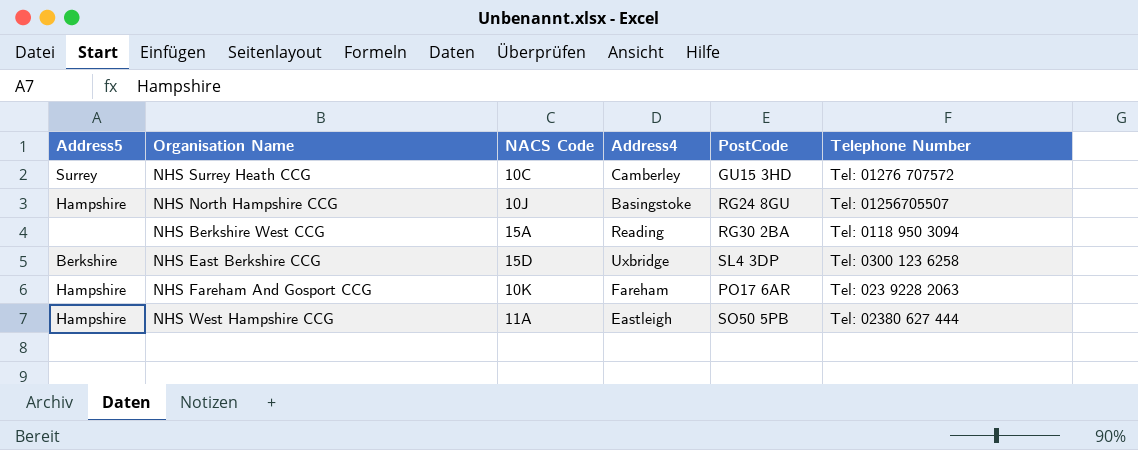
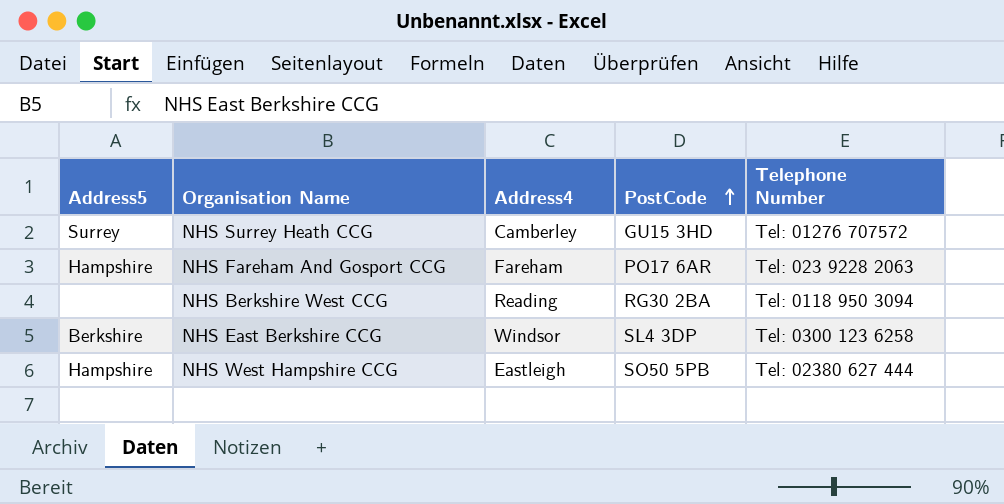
row order: none -> PostCode ascending
column NACS Code | position: 3 -> none
row NHS North Hampshire CCG: Hampshire | 10J | Basingstoke | RG24 8GU | Tel: 01256705507 -> none
NHS East Berkshire CCG | Address4: Uxbridge -> Windsor

